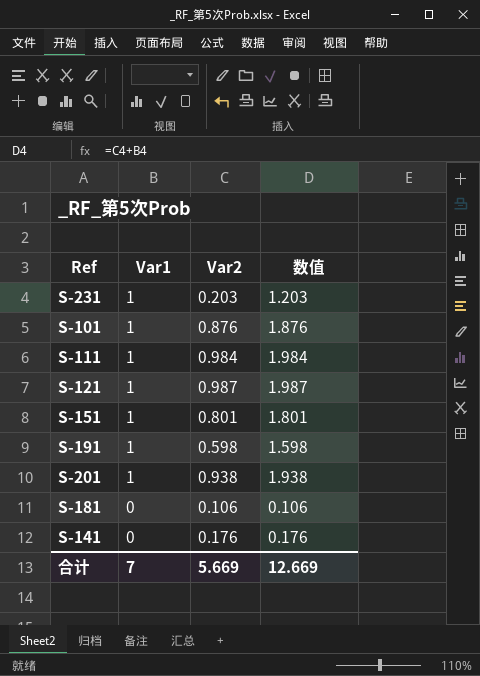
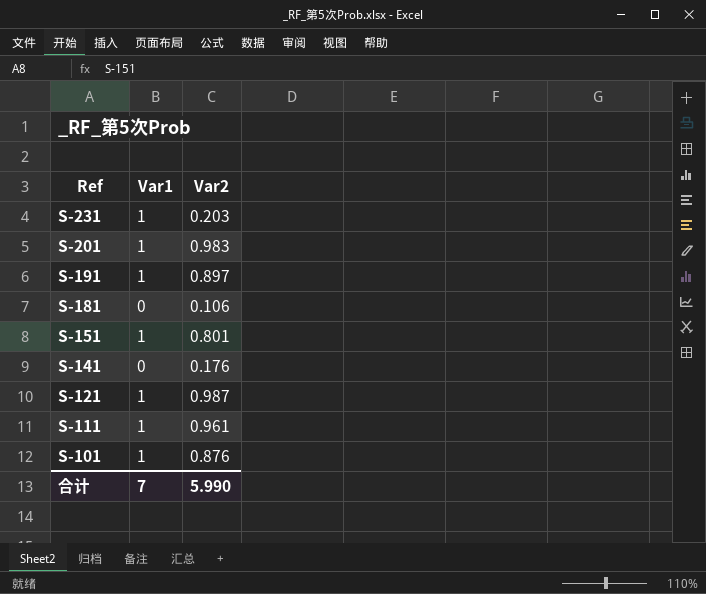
row order: Var1 descending -> Ref descending
column 数值 | formula: [Var1] + [Var2] -> none
S-201 | Var2: 0.938 -> 0.983
S-191 | Var2: 0.598 -> 0.897
S-111 | Var2: 0.984 -> 0.961
合计 | Var2: 5.669 -> 5.990

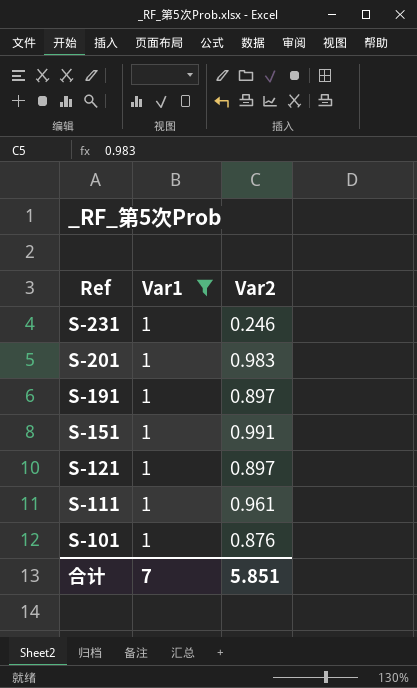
filter: none -> Var1 = 1
S-231 | Var2: 0.203 -> 0.246
S-151 | Var2: 0.801 -> 0.991
S-121 | Var2: 0.987 -> 0.897
合计 | Var2: 5.990 -> 5.851

